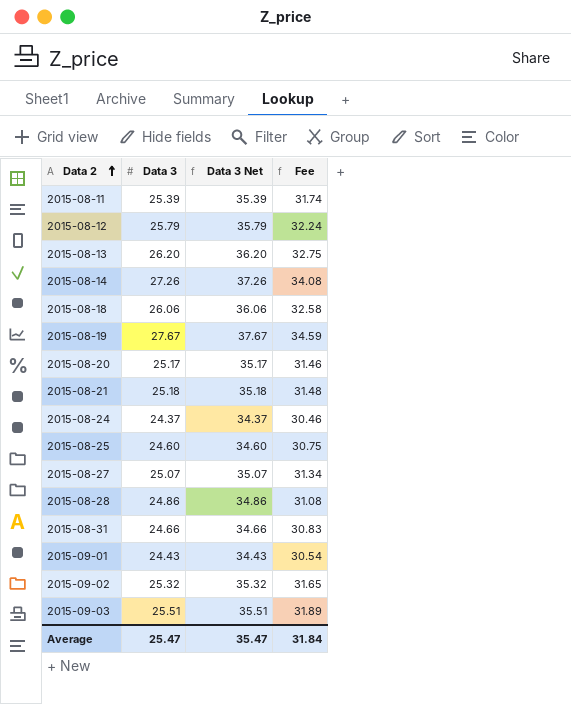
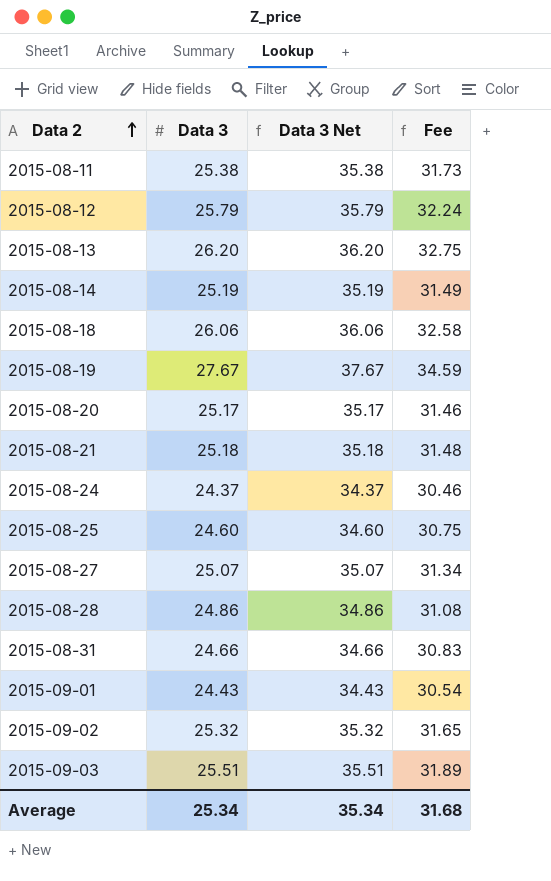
2015-08-11 | Data 3: 25.39 -> 25.38
2015-08-11 | Data 3 Net: 35.39 -> 35.38
2015-08-11 | Fee: 31.74 -> 31.73
2015-08-14 | Data 3: 27.26 -> 25.19
2015-08-14 | Data 3 Net: 37.26 -> 35.19
2015-08-14 | Fee: 34.08 -> 31.49
Average | Data 3: 25.47 -> 25.34
Average | Data 3 Net: 35.47 -> 35.34
Average | Fee: 31.84 -> 31.68

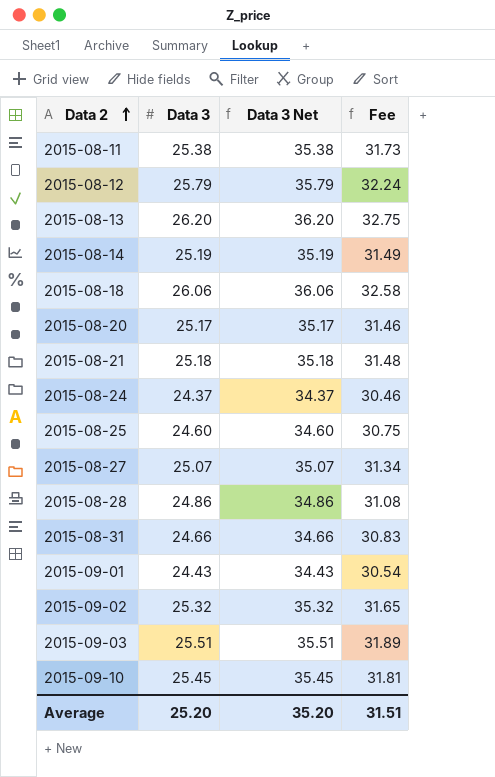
row 2015-08-19: 27.67 | 37.67 | 34.59 -> none
row 2015-09-10: none -> 25.45 | 35.45 | 31.81
Average | Data 3: 25.34 -> 25.20
Average | Data 3 Net: 35.34 -> 35.20
Average | Fee: 31.68 -> 31.51

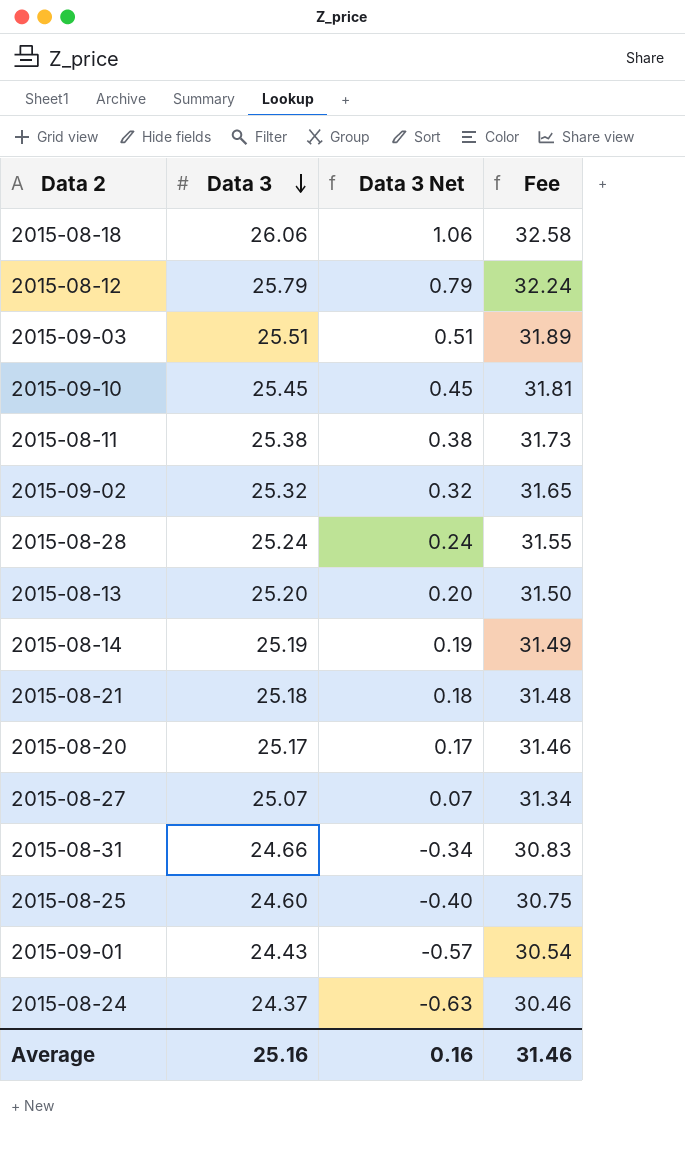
row order: Data 2 ascending -> Data 3 descending
column Data 3 Net | formula: [Data 3] + 10 -> [Data 3] - 25
2015-08-28 | Data 3: 24.86 -> 25.24
2015-08-28 | Fee: 31.08 -> 31.55
2015-08-13 | Data 3: 26.20 -> 25.20
2015-08-13 | Fee: 32.75 -> 31.50
Average | Data 3: 25.20 -> 25.16
Average | Data 3 Net: 35.20 -> 0.16
Average | Fee: 31.51 -> 31.46

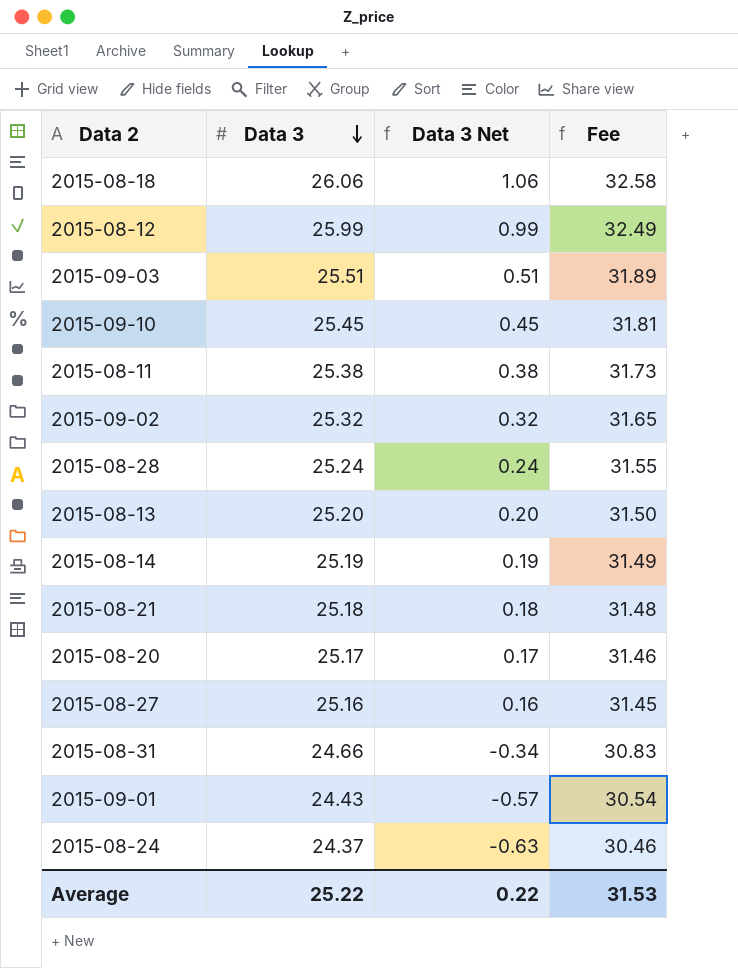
row 2015-08-25: 24.60 | -0.40 | 30.75 -> none
2015-08-12 | Data 3: 25.79 -> 25.99
2015-08-12 | Data 3 Net: 0.79 -> 0.99
2015-08-12 | Fee: 32.24 -> 32.49
2015-08-27 | Data 3: 25.07 -> 25.16
2015-08-27 | Data 3 Net: 0.07 -> 0.16
2015-08-27 | Fee: 31.34 -> 31.45
Average | Data 3: 25.16 -> 25.22
Average | Data 3 Net: 0.16 -> 0.22
Average | Fee: 31.46 -> 31.53

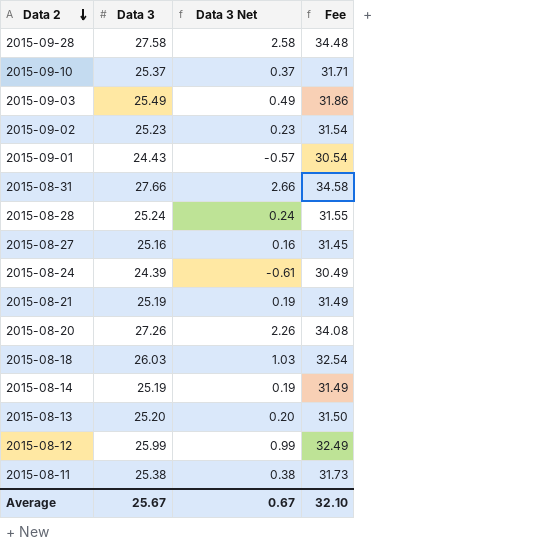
row order: Data 3 descending -> Data 2 descending
row 2015-09-28: none -> 27.58 | 2.58 | 34.48
2015-09-10 | Data 3: 25.45 -> 25.37
2015-09-10 | Data 3 Net: 0.45 -> 0.37
2015-09-10 | Fee: 31.81 -> 31.71
2015-09-03 | Data 3: 25.51 -> 25.49
2015-09-03 | Data 3 Net: 0.51 -> 0.49
2015-09-03 | Fee: 31.89 -> 31.86
2015-09-02 | Data 3: 25.32 -> 25.23
2015-09-02 | Data 3 Net: 0.32 -> 0.23
2015-09-02 | Fee: 31.65 -> 31.54
2015-08-31 | Data 3: 24.66 -> 27.66
2015-08-31 | Data 3 Net: -0.34 -> 2.66
2015-08-31 | Fee: 30.83 -> 34.58
2015-08-24 | Data 3: 24.37 -> 24.39
2015-08-24 | Data 3 Net: -0.63 -> -0.61
2015-08-24 | Fee: 30.46 -> 30.49
2015-08-21 | Data 3: 25.18 -> 25.19
2015-08-21 | Data 3 Net: 0.18 -> 0.19
2015-08-21 | Fee: 31.48 -> 31.49
2015-08-20 | Data 3: 25.17 -> 27.26
2015-08-20 | Data 3 Net: 0.17 -> 2.26
2015-08-20 | Fee: 31.46 -> 34.08
2015-08-18 | Data 3: 26.06 -> 26.03
2015-08-18 | Data 3 Net: 1.06 -> 1.03
2015-08-18 | Fee: 32.58 -> 32.54
Average | Data 3: 25.22 -> 25.67
Average | Data 3 Net: 0.22 -> 0.67
Average | Fee: 31.53 -> 32.10

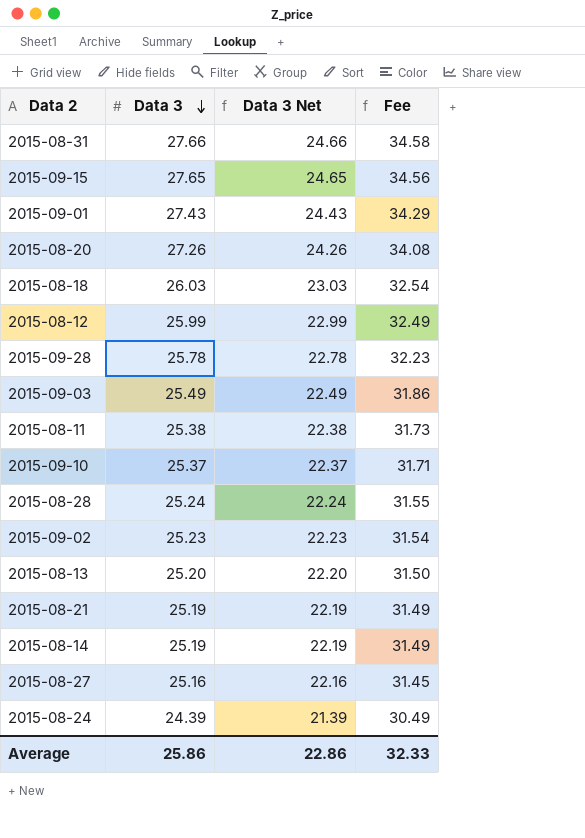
row order: Data 2 descending -> Data 3 descending
column Data 3 Net | formula: [Data 3] - 25 -> [Data 3] - 3
row 2015-09-15: none -> 27.65 | 24.65 | 34.56
2015-09-01 | Data 3: 24.43 -> 27.43
2015-09-01 | Fee: 30.54 -> 34.29
2015-09-28 | Data 3: 27.58 -> 25.78
2015-09-28 | Fee: 34.48 -> 32.23
Average | Data 3: 25.67 -> 25.86
Average | Data 3 Net: 0.67 -> 22.86
Average | Fee: 32.10 -> 32.33

